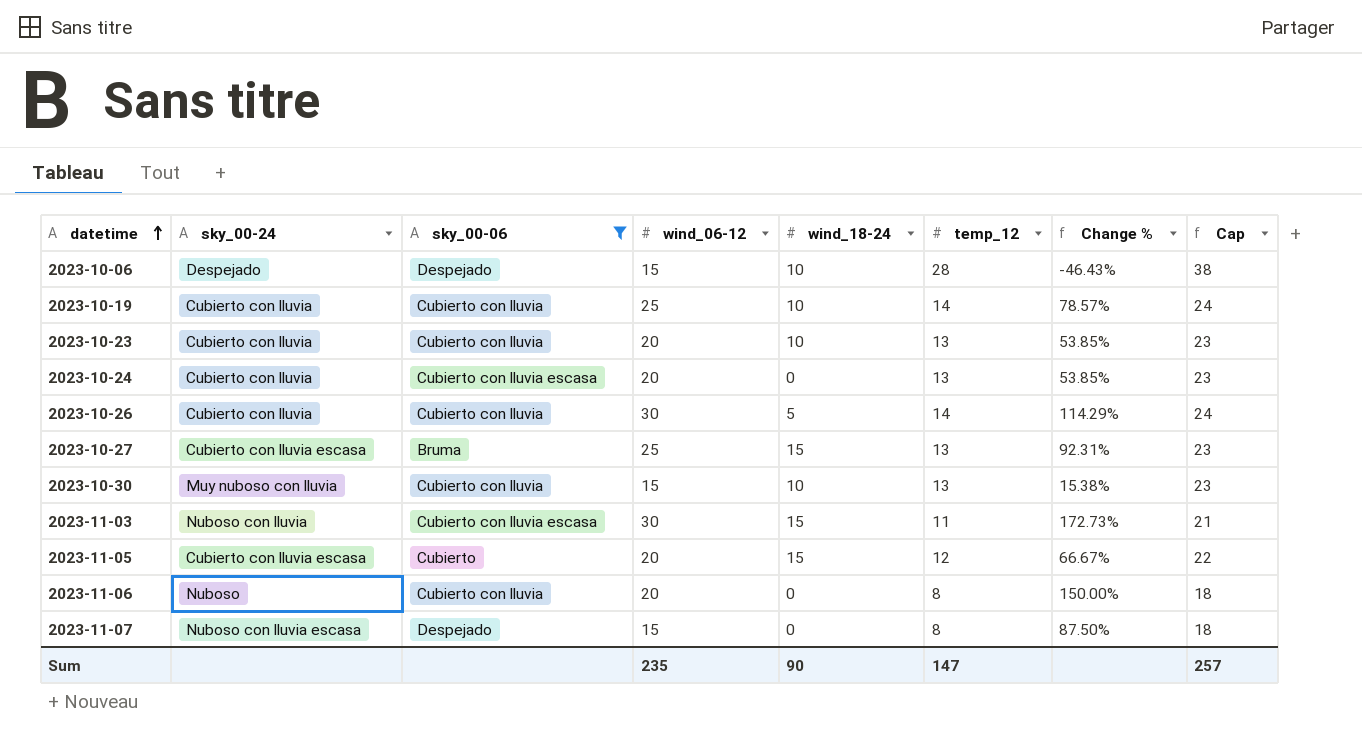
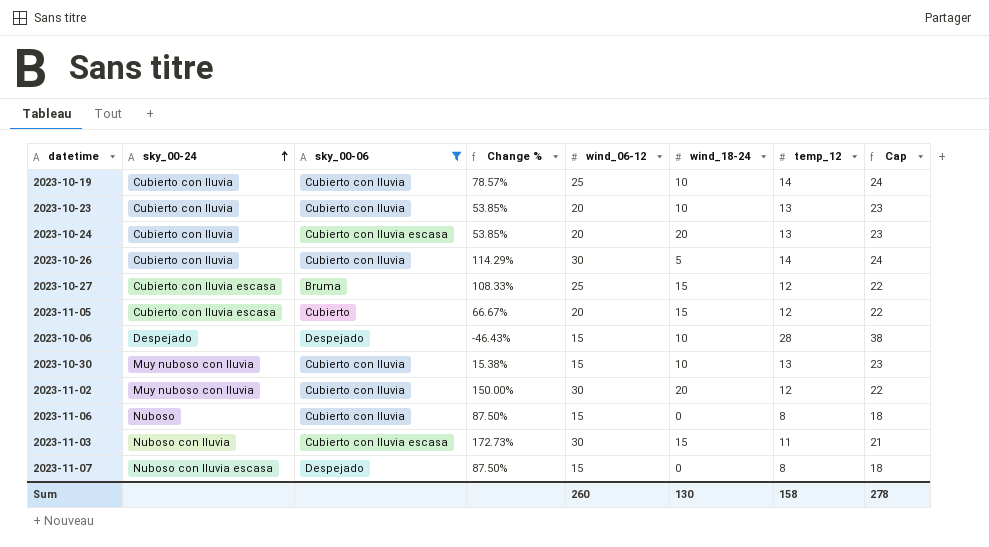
row order: datetime ascending -> sky_00-24 ascending
column Change % | position: 7 -> 4
2023-10-24 | wind_18-24: 0 -> 20
2023-10-27 | Change %: 92.31% -> 108.33%
2023-10-27 | temp_12: 13 -> 12
2023-10-27 | Cap: 23 -> 22
row 2023-11-02: none -> Muy nuboso con lluvia | Cubierto con lluvia | 150.00% | 30 | 20 | 12 | 22
2023-11-06 | Change %: 150.00% -> 87.50%
2023-11-06 | wind_06-12: 20 -> 15
Sum | wind_06-12: 235 -> 260
Sum | wind_18-24: 90 -> 130
Sum | temp_12: 147 -> 158
Sum | Cap: 257 -> 278

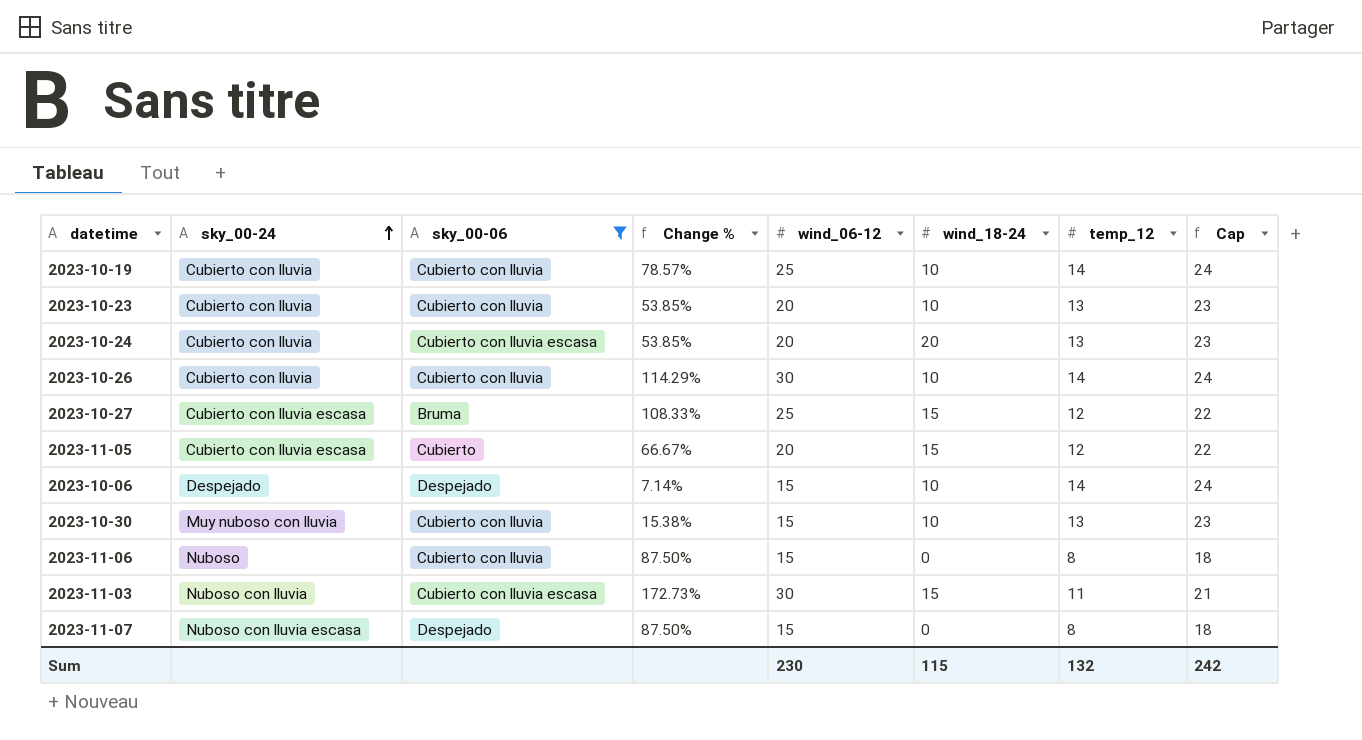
row 2023-11-02: Muy nuboso con lluvia | Cubierto con lluvia | 150.00% | 30 | 20 | 12 | 22 -> none
2023-10-26 | wind_18-24: 5 -> 10
2023-10-06 | Change %: -46.43% -> 7.14%
2023-10-06 | temp_12: 28 -> 14
2023-10-06 | Cap: 38 -> 24
Sum | wind_06-12: 260 -> 230
Sum | wind_18-24: 130 -> 115
Sum | temp_12: 158 -> 132
Sum | Cap: 278 -> 242

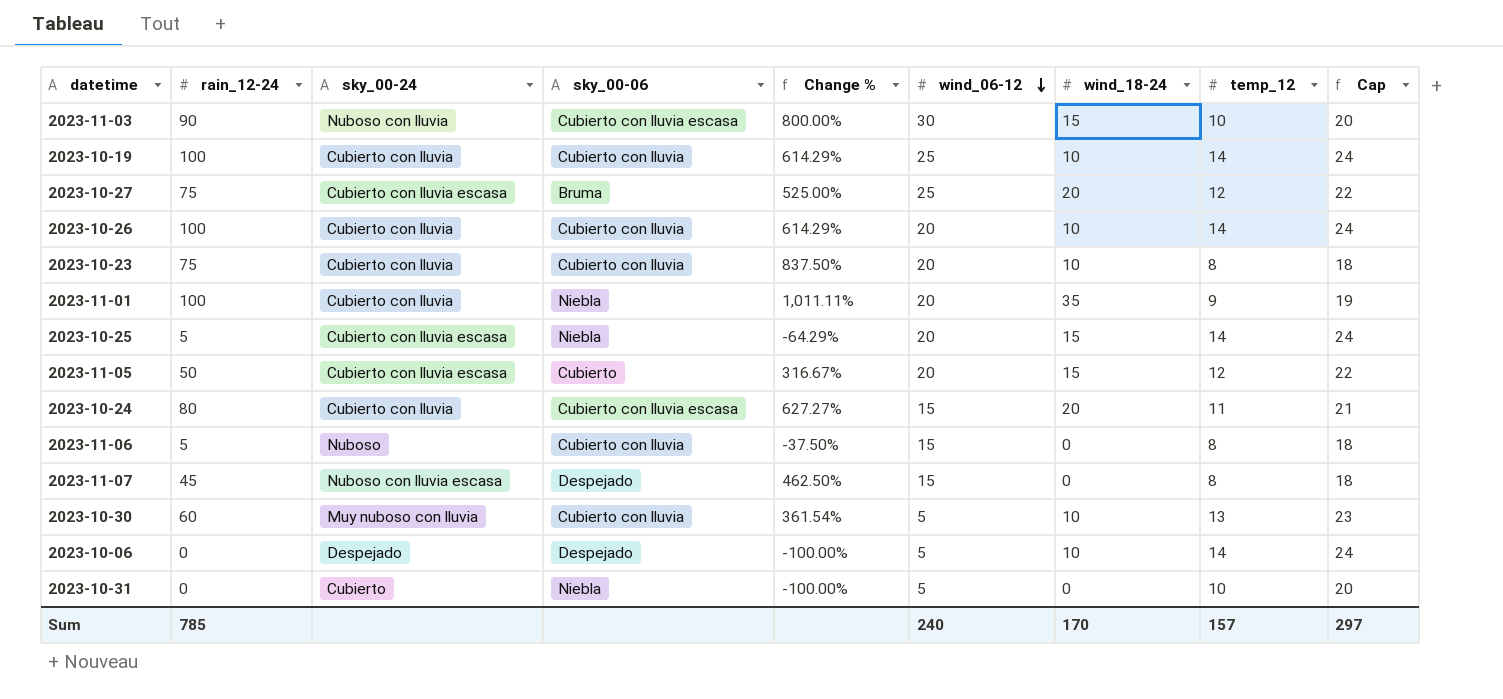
filter: sky_00-06 != Niebla -> none
row order: sky_00-24 ascending -> wind_06-12 descending
column rain_12-24 | position: none -> 2
column Change % | formula: ([wind_06-12] - [temp_12]) / [temp_12] -> ([rain_12-24] - [temp_12]) / [temp_12]
2023-11-03 | temp_12: 11 -> 10
2023-11-03 | Cap: 21 -> 20
2023-10-27 | wind_18-24: 15 -> 20
2023-10-26 | wind_06-12: 30 -> 20
2023-10-23 | temp_12: 13 -> 8
2023-10-23 | Cap: 23 -> 18
2023-10-24 | wind_06-12: 20 -> 15
2023-10-24 | temp_12: 13 -> 11
2023-10-24 | Cap: 23 -> 21
2023-10-30 | wind_06-12: 15 -> 5
2023-10-06 | wind_06-12: 15 -> 5
Sum | wind_06-12: 230 -> 240
Sum | wind_18-24: 115 -> 170
Sum | temp_12: 132 -> 157
Sum | Cap: 242 -> 297

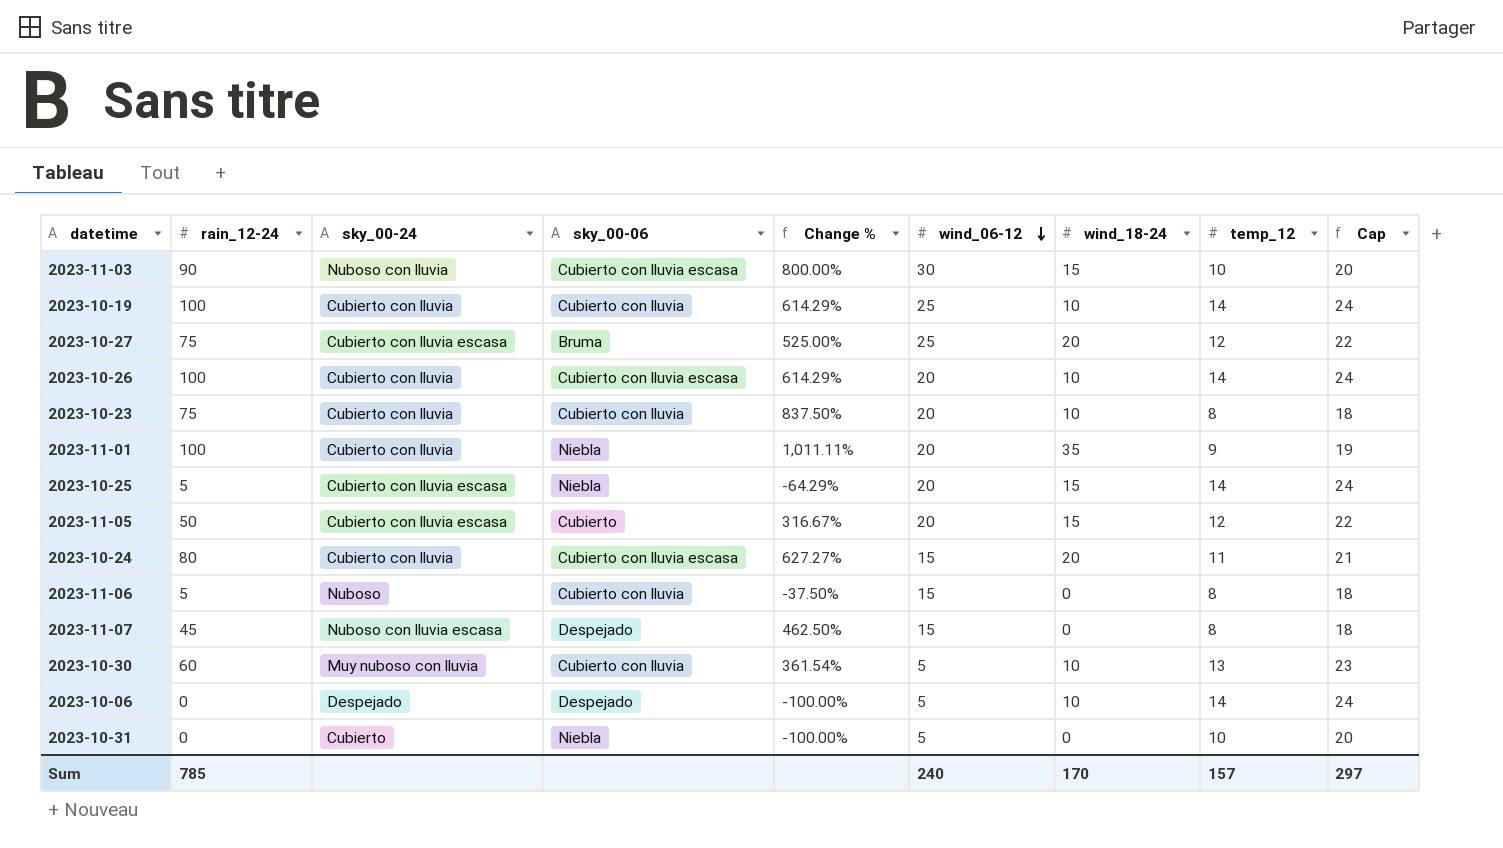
2023-10-26 | sky_00-06: Cubierto con lluvia -> Cubierto con lluvia escasa

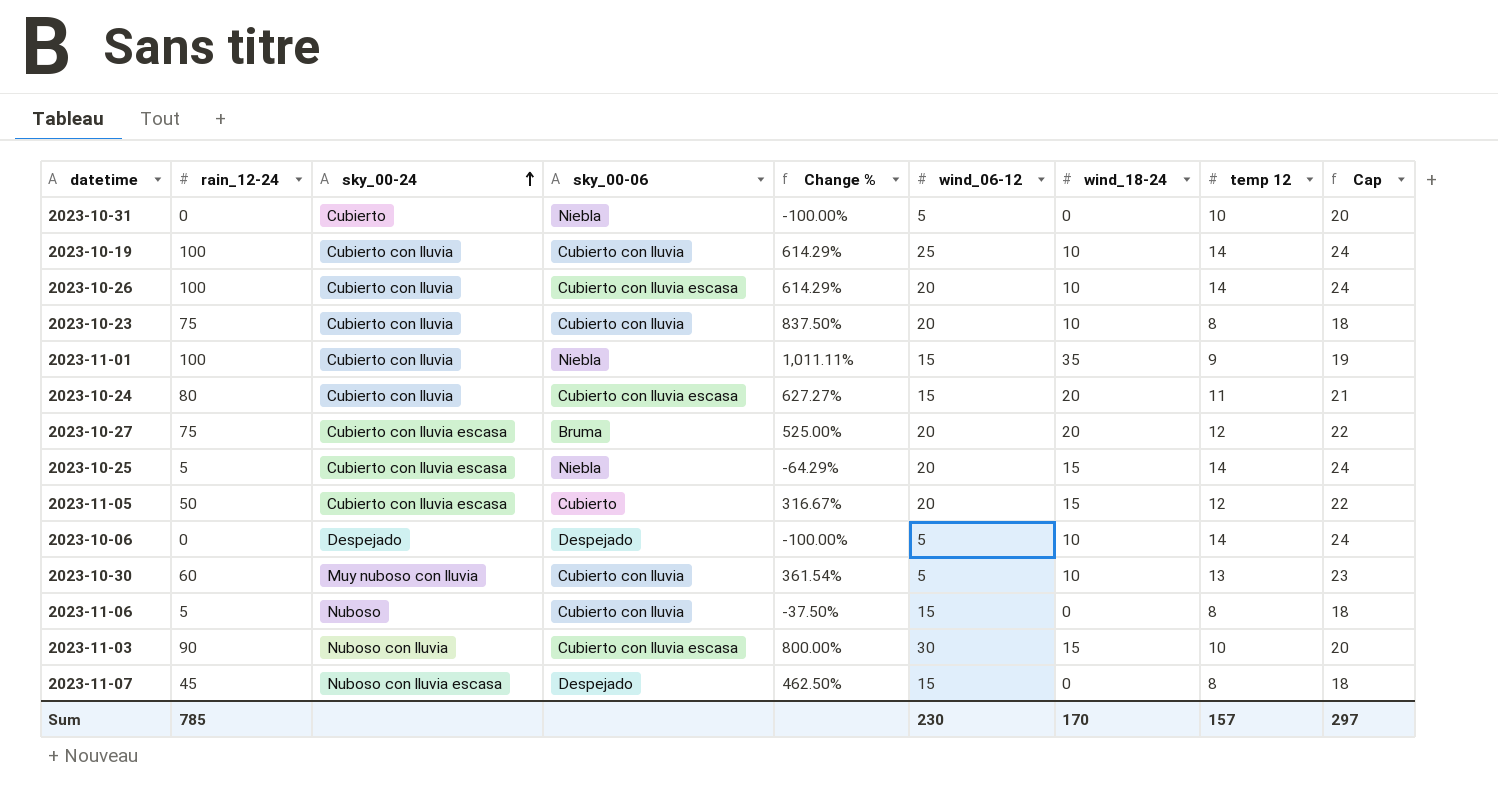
row order: wind_06-12 descending -> sky_00-24 ascending
column name: temp_12 -> temp 12
2023-11-01 | wind_06-12: 20 -> 15
2023-10-27 | wind_06-12: 25 -> 20
Sum | wind_06-12: 240 -> 230

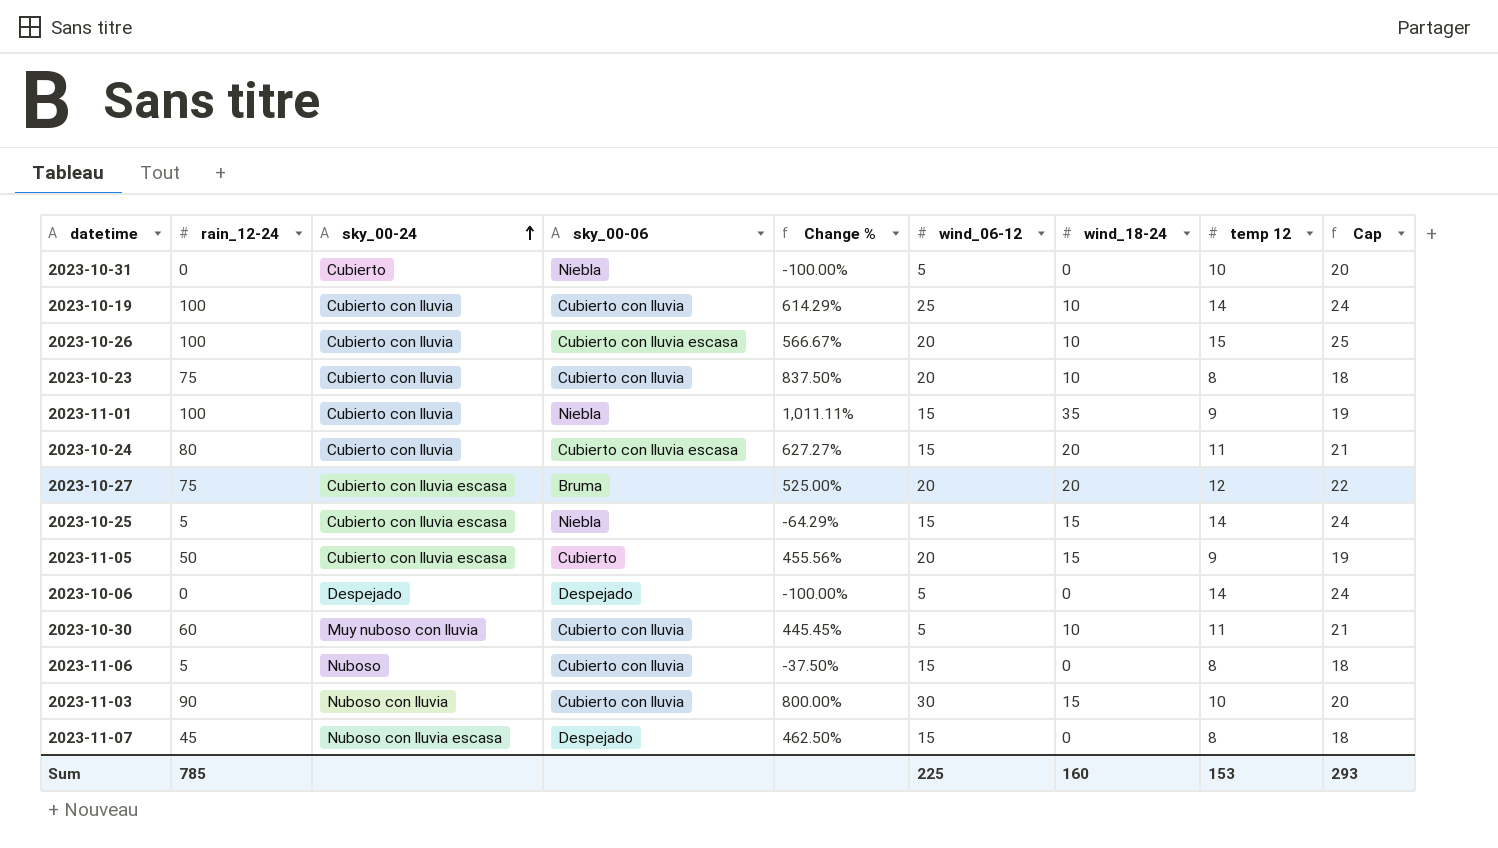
2023-10-26 | Change %: 614.29% -> 566.67%
2023-10-26 | temp 12: 14 -> 15
2023-10-26 | Cap: 24 -> 25
2023-10-25 | wind_06-12: 20 -> 15
2023-11-05 | Change %: 316.67% -> 455.56%
2023-11-05 | temp 12: 12 -> 9
2023-11-05 | Cap: 22 -> 19
2023-10-06 | wind_18-24: 10 -> 0
2023-10-30 | Change %: 361.54% -> 445.45%
2023-10-30 | temp 12: 13 -> 11
2023-10-30 | Cap: 23 -> 21
2023-11-03 | sky_00-06: Cubierto con lluvia escasa -> Cubierto con lluvia
Sum | wind_06-12: 230 -> 225
Sum | wind_18-24: 170 -> 160
Sum | temp 12: 157 -> 153
Sum | Cap: 297 -> 293

